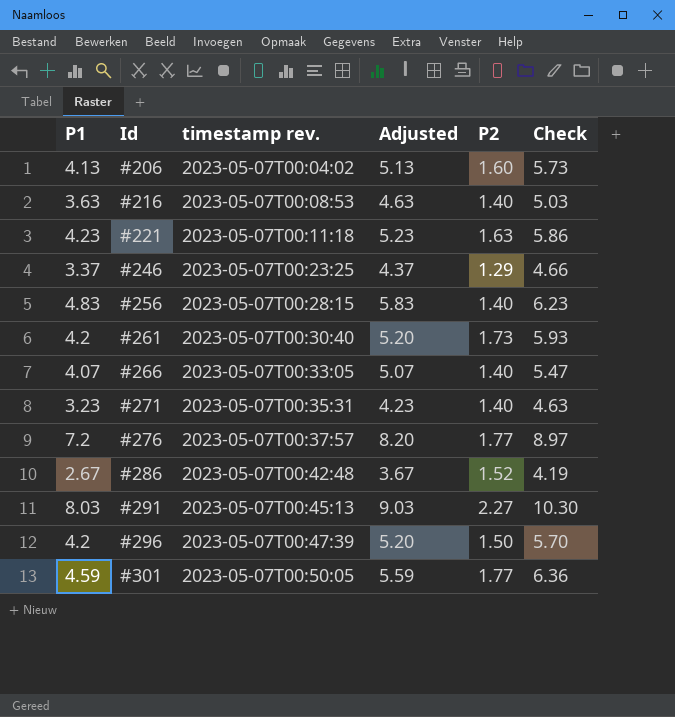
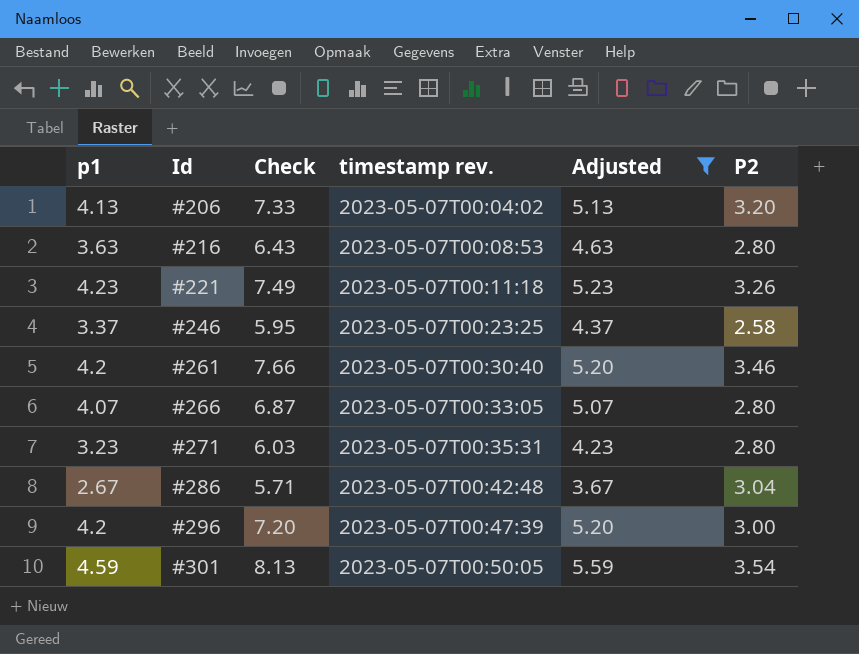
filter: none -> Adjusted <= 5.59
column name: P1 -> p1
column Check | position: 6 -> 3
#206 | Check: 5.73 -> 7.33
#206 | P2: 1.60 -> 3.20
#216 | Check: 5.03 -> 6.43
#216 | P2: 1.40 -> 2.80
#221 | Check: 5.86 -> 7.49
#221 | P2: 1.63 -> 3.26
#246 | Check: 4.66 -> 5.95
#246 | P2: 1.29 -> 2.58
#261 | Check: 5.93 -> 7.66
#261 | P2: 1.73 -> 3.46
#266 | Check: 5.47 -> 6.87
#266 | P2: 1.40 -> 2.80
#271 | Check: 4.63 -> 6.03
#271 | P2: 1.40 -> 2.80
#286 | Check: 4.19 -> 5.71
#286 | P2: 1.52 -> 3.04
#296 | Check: 5.70 -> 7.20
#296 | P2: 1.50 -> 3.00
#301 | Check: 6.36 -> 8.13
#301 | P2: 1.77 -> 3.54

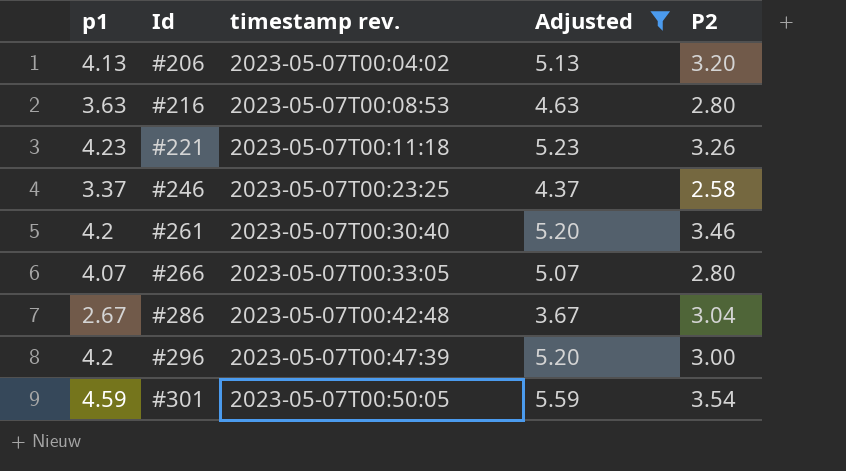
column Check | formula: [p1] + [P2] -> none
row #271: 3.23 | 6.03 | 2023-05-07T00:35:31 | 4.23 | 2.80 -> none

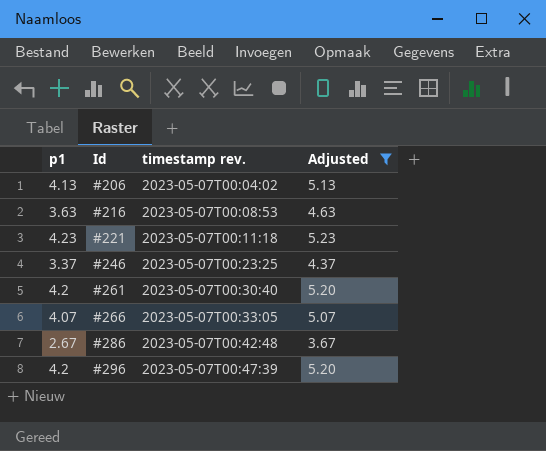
column P2 | position: 5 -> none
row #301: 4.59 | 2023-05-07T00:50:05 | 5.59 | 3.54 -> none

